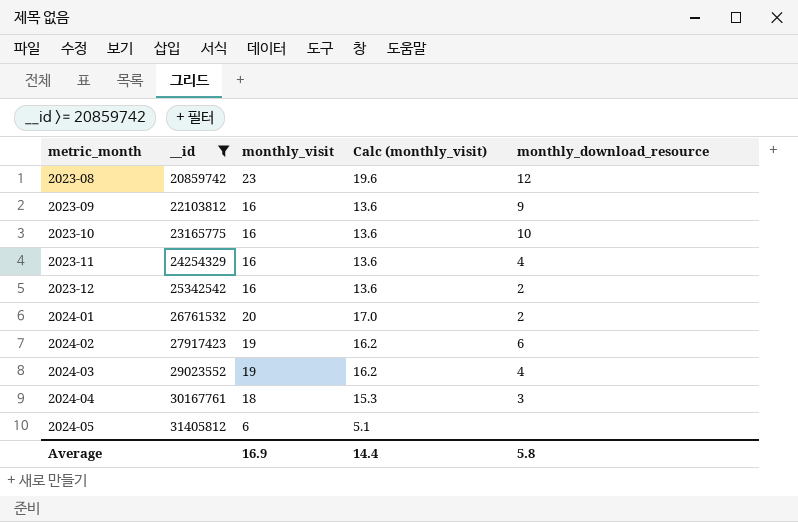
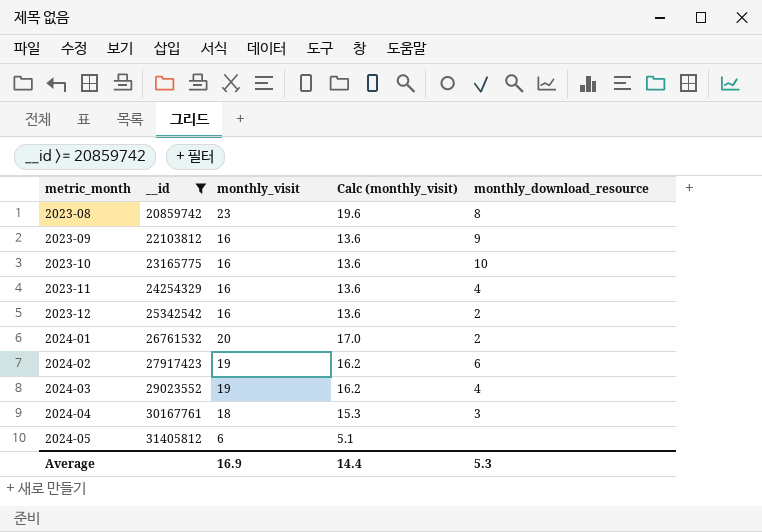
2023-08 | monthly_download_resource: 12 -> 8
Average | monthly_download_resource: 5.8 -> 5.3

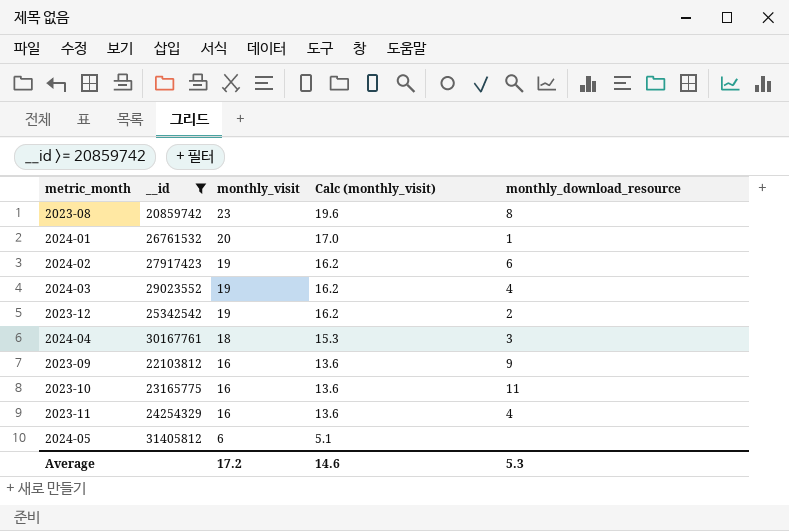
row order: metric_month ascending -> monthly_visit descending
2024-01 | monthly_download_resource: 2 -> 1
2023-12 | monthly_visit: 16 -> 19
2023-12 | Calc (monthly_visit): 13.6 -> 16.2
2023-10 | monthly_download_resource: 10 -> 11
Average | monthly_visit: 16.9 -> 17.2
Average | Calc (monthly_visit): 14.4 -> 14.6

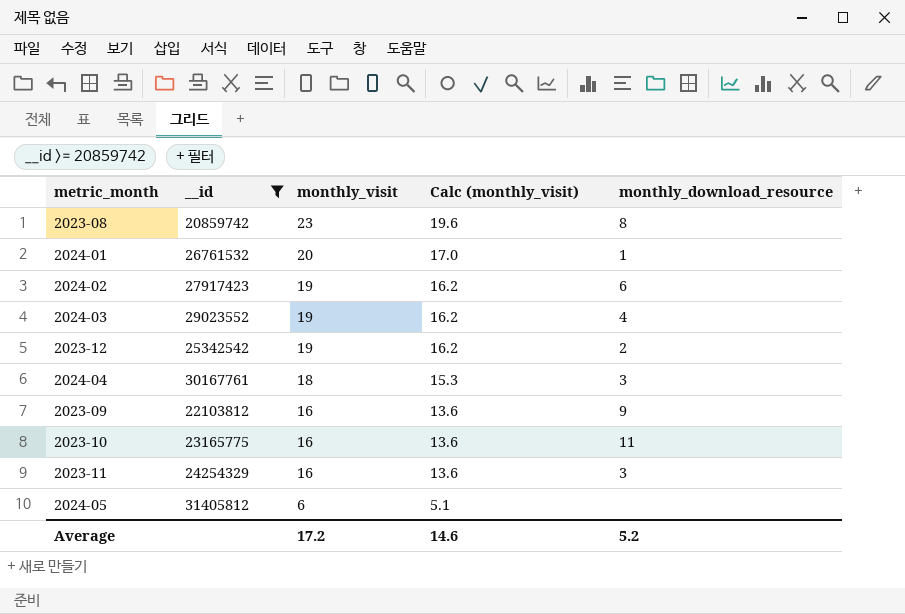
2023-11 | monthly_download_resource: 4 -> 3
Average | monthly_download_resource: 5.3 -> 5.2

